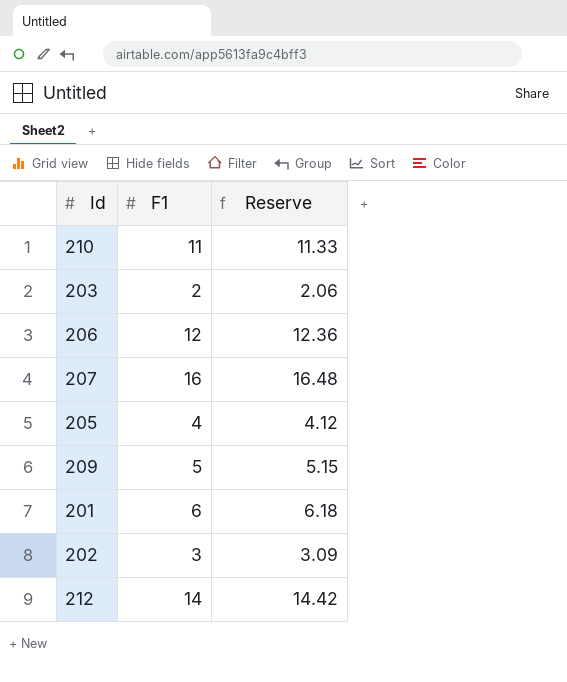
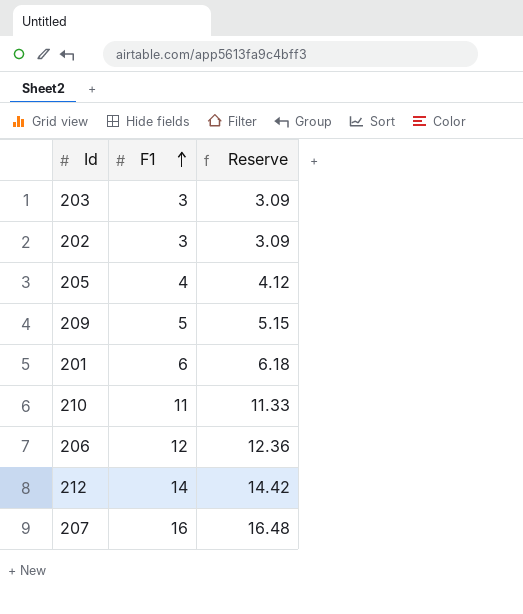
row order: none -> F1 ascending
203 | F1: 2 -> 3
203 | Reserve: 2.06 -> 3.09

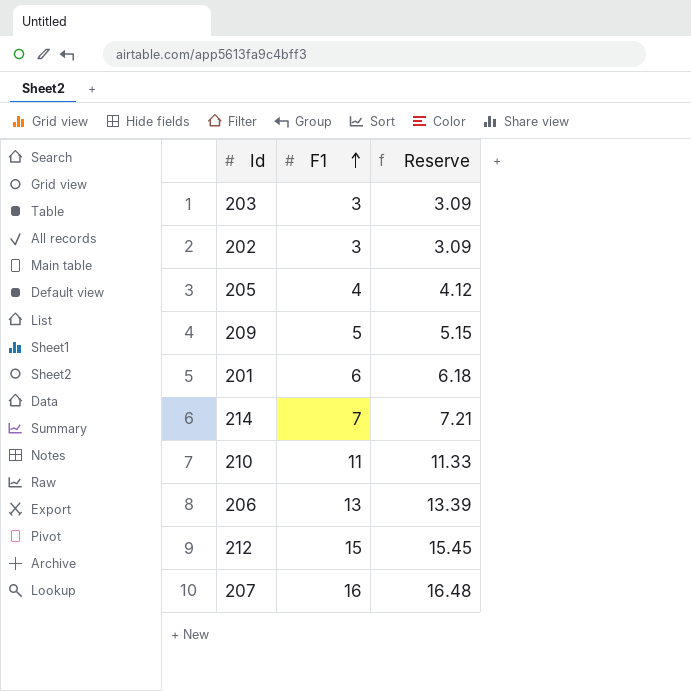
row 214: none -> 7 | 7.21
206 | F1: 12 -> 13
206 | Reserve: 12.36 -> 13.39
212 | F1: 14 -> 15
212 | Reserve: 14.42 -> 15.45

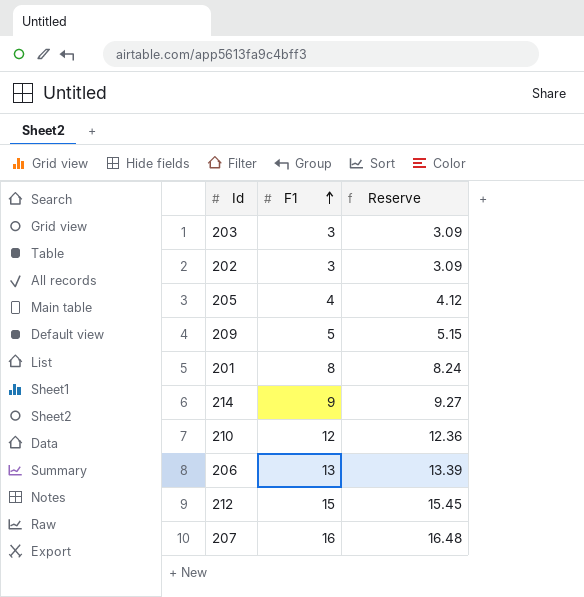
201 | F1: 6 -> 8
201 | Reserve: 6.18 -> 8.24
214 | F1: 7 -> 9
214 | Reserve: 7.21 -> 9.27
210 | F1: 11 -> 12
210 | Reserve: 11.33 -> 12.36

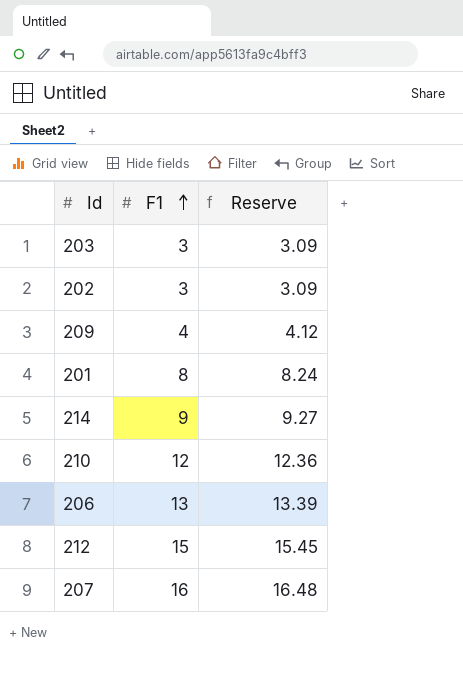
row 205: 4 | 4.12 -> none
209 | F1: 5 -> 4
209 | Reserve: 5.15 -> 4.12

